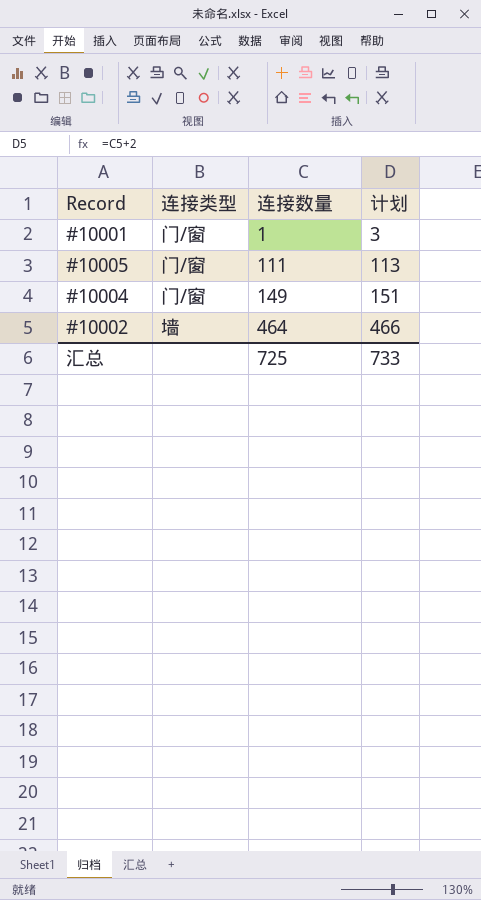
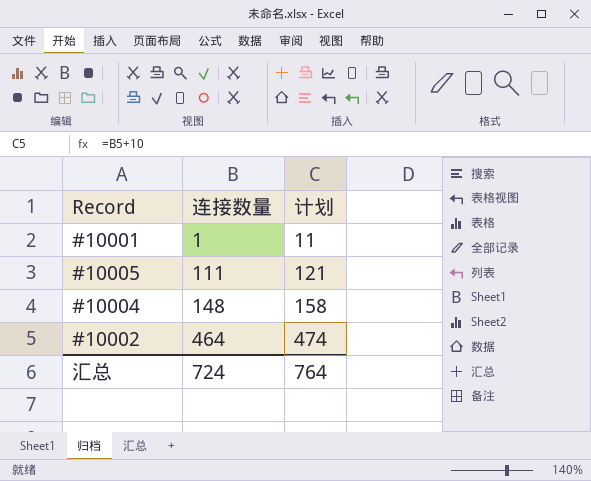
column 连接类型 | position: 2 -> none
column 计划 | formula: [连接数量] + 2 -> [连接数量] + 10
#10004 | 连接数量: 149 -> 148
汇总 | 连接数量: 725 -> 724
汇总 | 计划: 733 -> 764

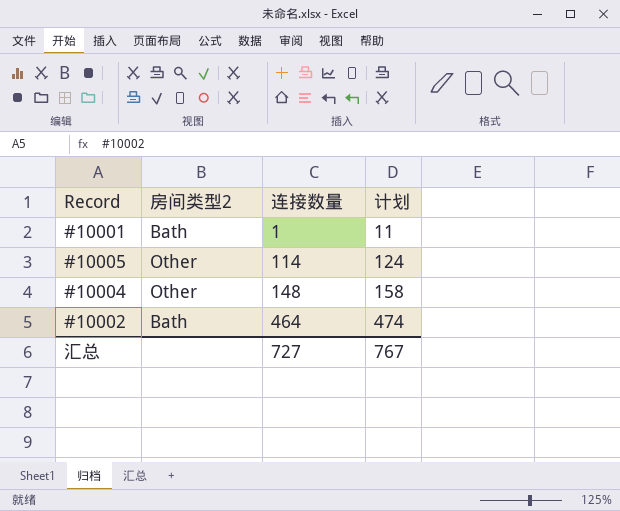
column 房间类型2 | position: none -> 2
#10005 | 连接数量: 111 -> 114
#10005 | 计划: 121 -> 124
汇总 | 连接数量: 724 -> 727
汇总 | 计划: 764 -> 767

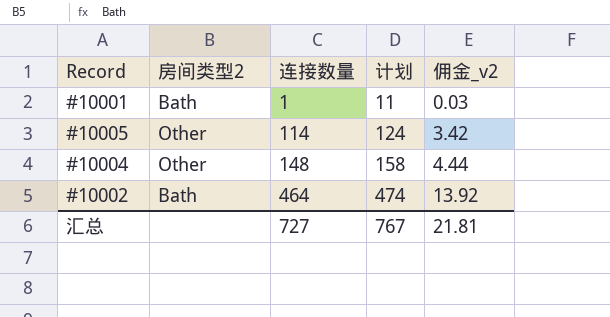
column 佣金_v2 | formula: none -> [连接数量] * 0.03

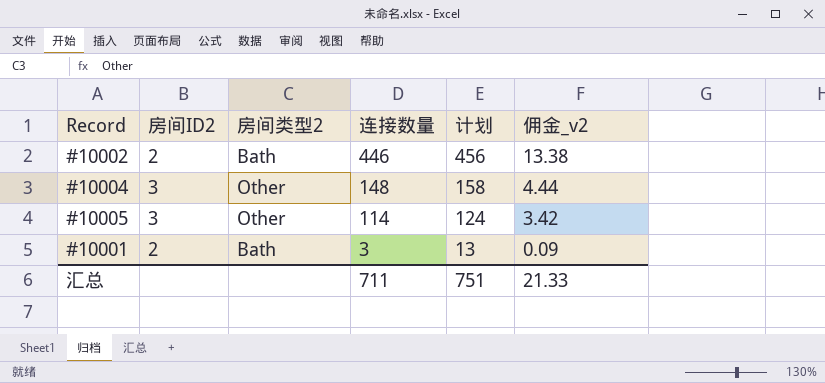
row order: 连接数量 ascending -> 连接数量 descending
column 房间ID2 | position: none -> 2
#10002 | 连接数量: 464 -> 446
#10002 | 计划: 474 -> 456
#10002 | 佣金_v2: 13.92 -> 13.38
#10001 | 连接数量: 1 -> 3
#10001 | 计划: 11 -> 13
#10001 | 佣金_v2: 0.03 -> 0.09
汇总 | 连接数量: 727 -> 711
汇总 | 计划: 767 -> 751
汇总 | 佣金_v2: 21.81 -> 21.33

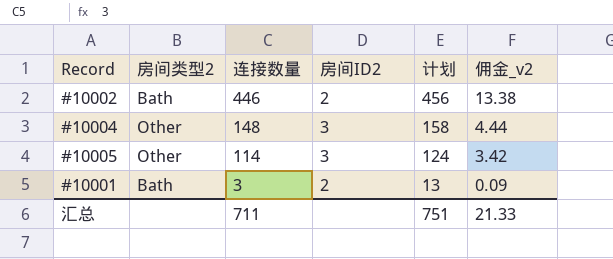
column 房间ID2 | position: 2 -> 4

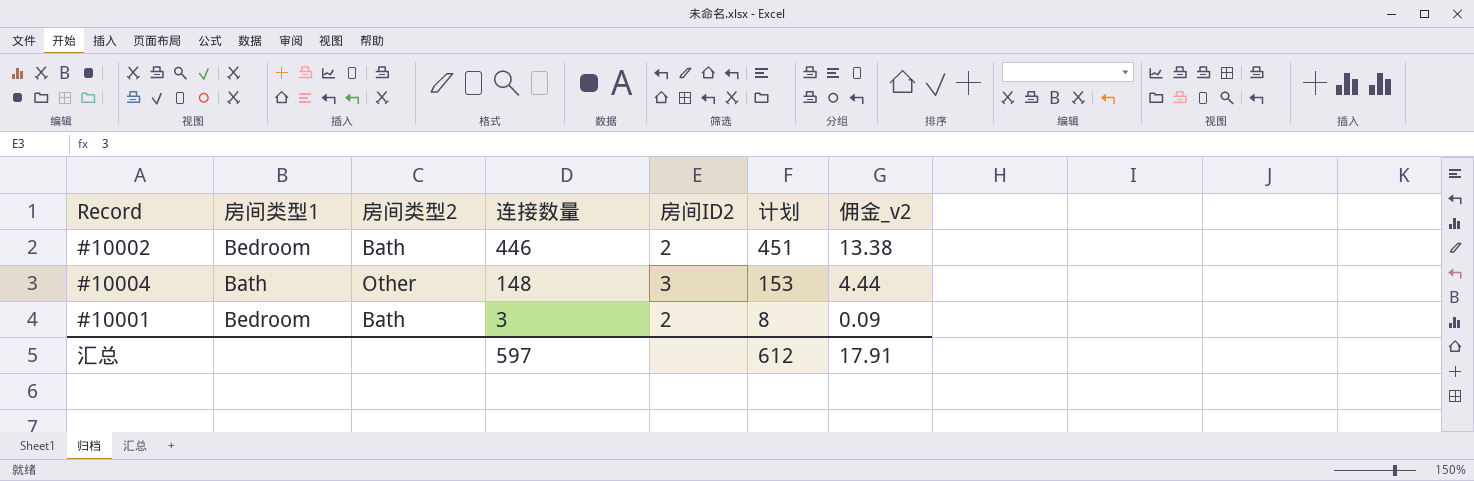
column 房间类型1 | position: none -> 2
column 计划 | formula: [连接数量] + 10 -> [连接数量] + 5
row #10005: Other | 114 | 3 | 124 | 3.42 -> none
汇总 | 连接数量: 711 -> 597
汇总 | 计划: 751 -> 612
汇总 | 佣金_v2: 21.33 -> 17.91

